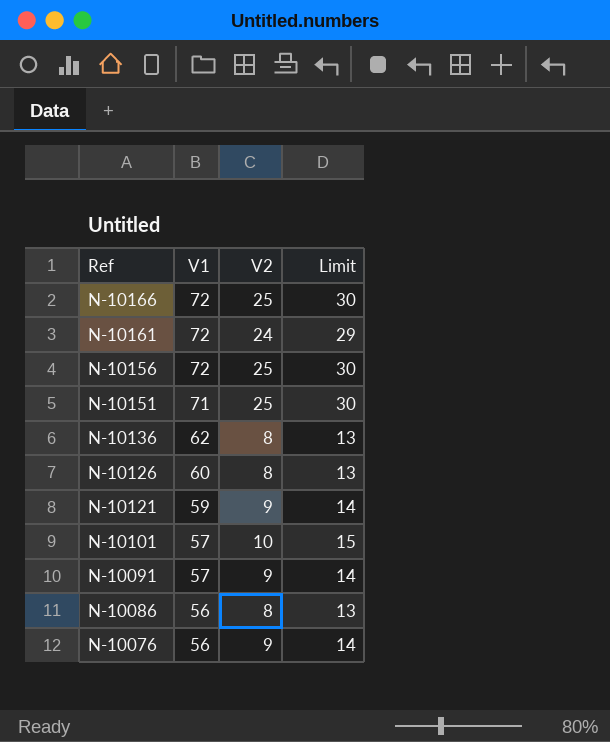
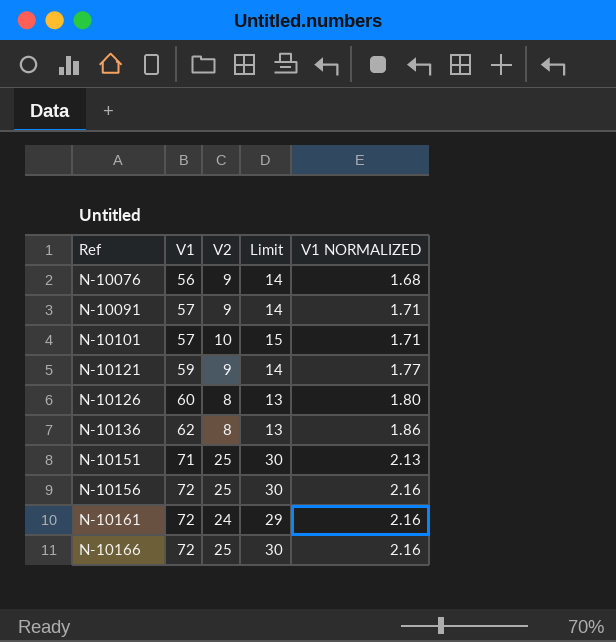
row order: Ref descending -> Ref ascending
column V1 NORMALIZED | formula: none -> [V1] * 0.03
row N-10086: 56 | 8 | 13 -> none

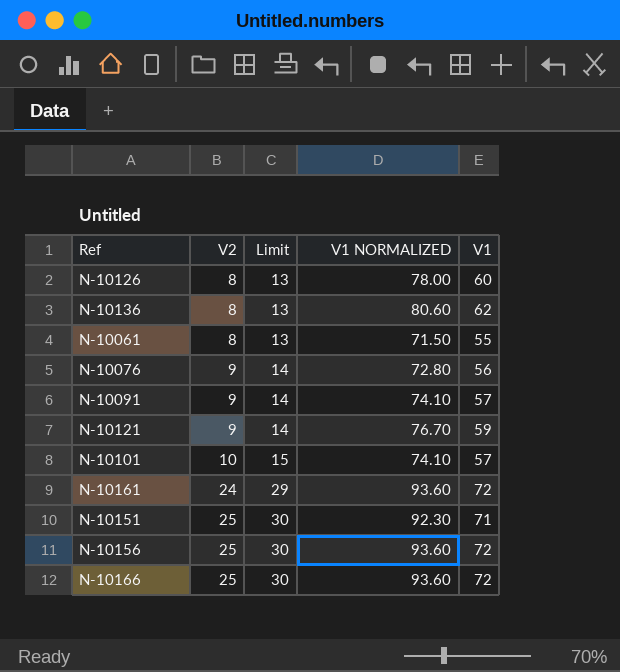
row order: Ref ascending -> V2 ascending
column V1 NORMALIZED | formula: [V1] * 0.03 -> [V1] * 1.3
column V1 | position: 2 -> 5
row N-10061: none -> 8 | 13 | 71.50 | 55

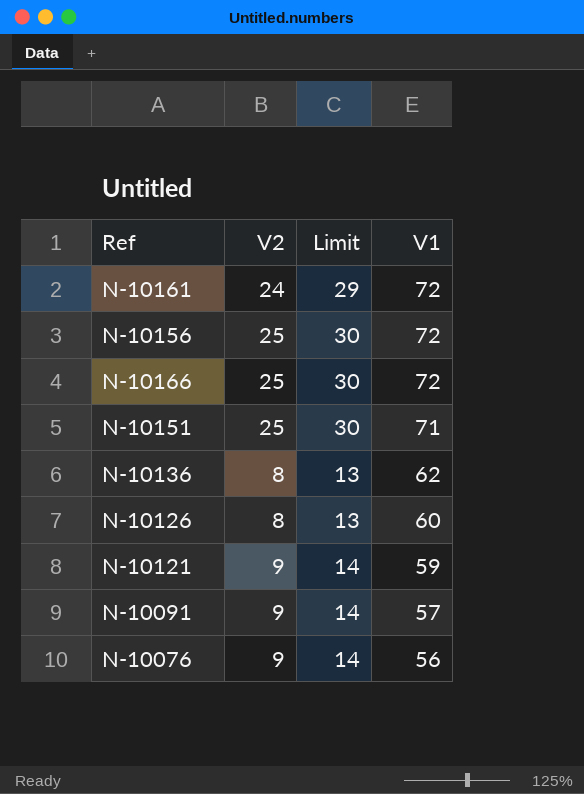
row order: V2 ascending -> V1 descending
column V1 NORMALIZED | formula: [V1] * 1.3 -> none
row N-10061: 8 | 13 | 71.50 | 55 -> none
row N-10101: 10 | 15 | 74.10 | 57 -> none

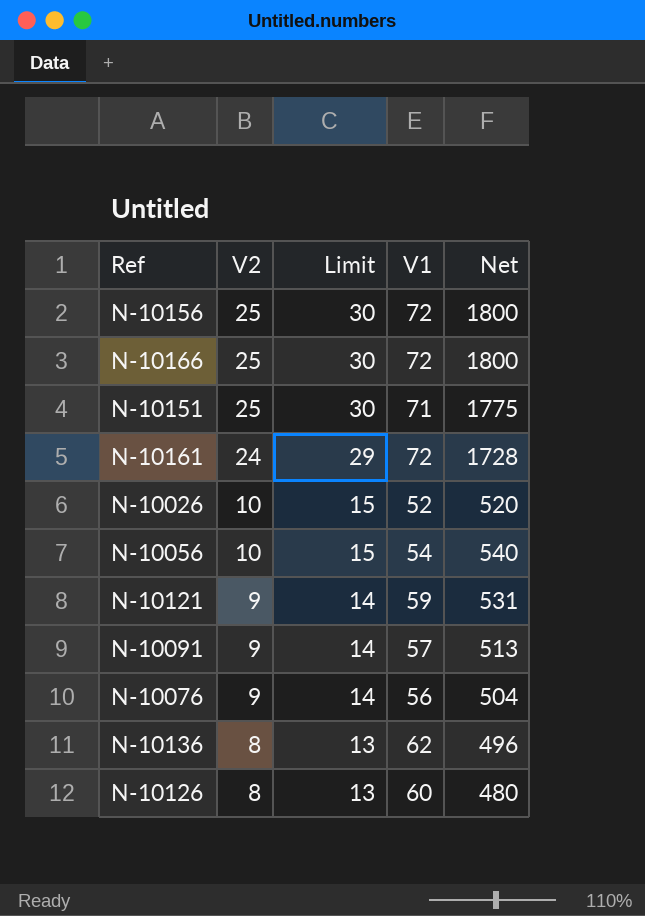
row order: V1 descending -> V2 descending
column Net | formula: none -> [V2] * [V1]
row N-10026: none -> 10 | 15 | 52 | 520
row N-10056: none -> 10 | 15 | 54 | 540

